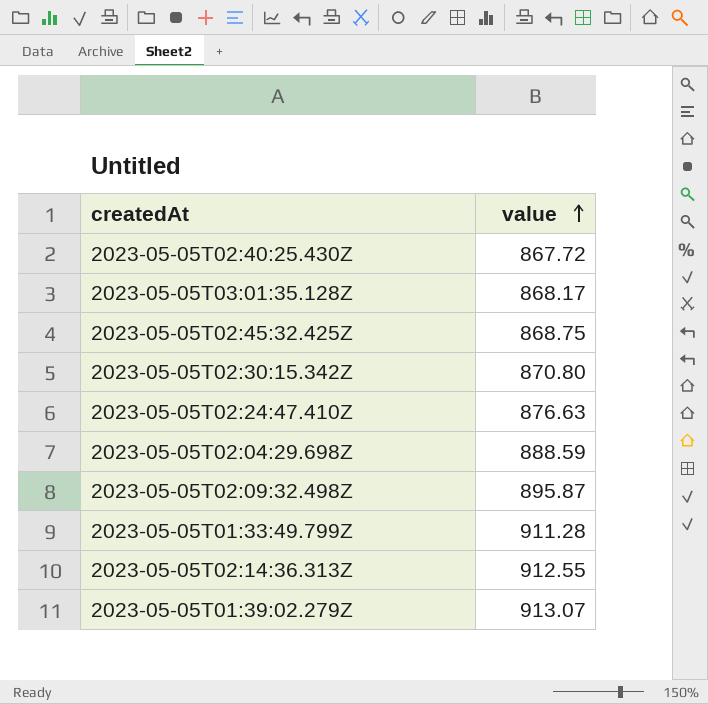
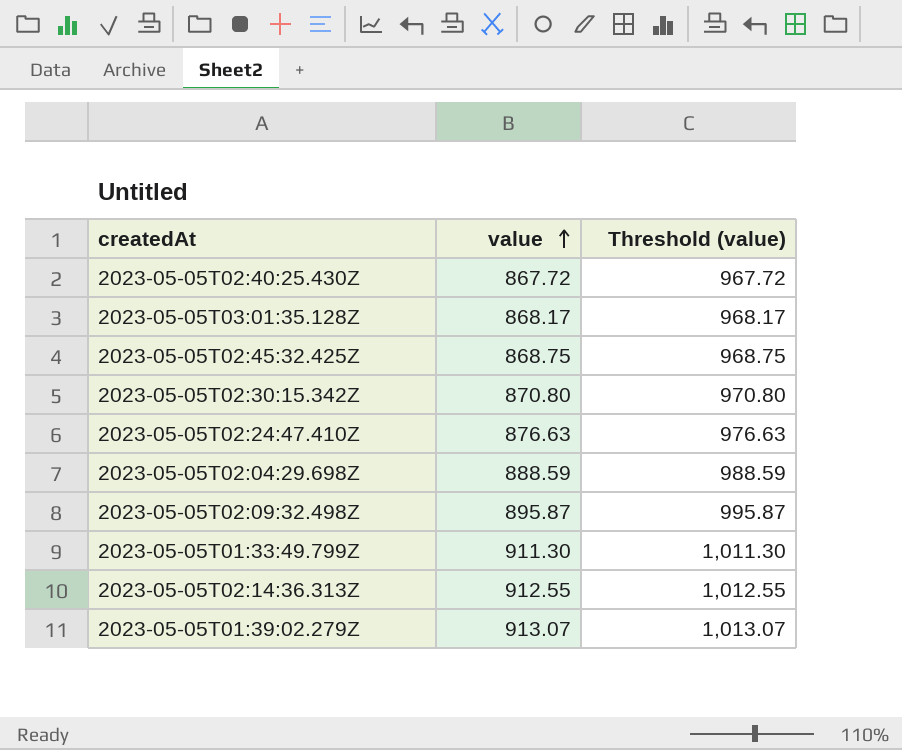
column Threshold (value) | formula: none -> [value] + 100
2023-05-05T01:33:49.799Z | value: 911.28 -> 911.30

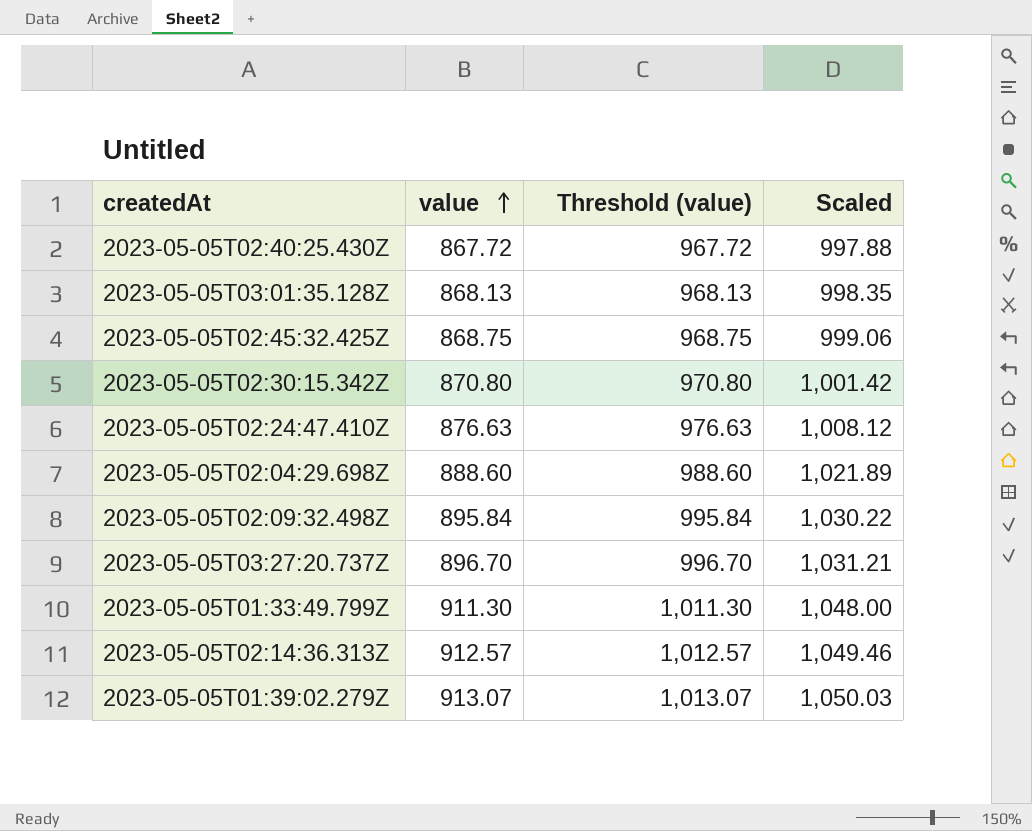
column Scaled | formula: none -> [value] * 1.15
2023-05-05T03:01:35.128Z | value: 868.17 -> 868.13
2023-05-05T03:01:35.128Z | Threshold (value): 968.17 -> 968.13
2023-05-05T02:04:29.698Z | value: 888.59 -> 888.60
2023-05-05T02:04:29.698Z | Threshold (value): 988.59 -> 988.60
2023-05-05T02:09:32.498Z | value: 895.87 -> 895.84
2023-05-05T02:09:32.498Z | Threshold (value): 995.87 -> 995.84
row 2023-05-05T03:27:20.737Z: none -> 896.70 | 996.70 | 1,031.21
2023-05-05T02:14:36.313Z | value: 912.55 -> 912.57
2023-05-05T02:14:36.313Z | Threshold (value): 1,012.55 -> 1,012.57

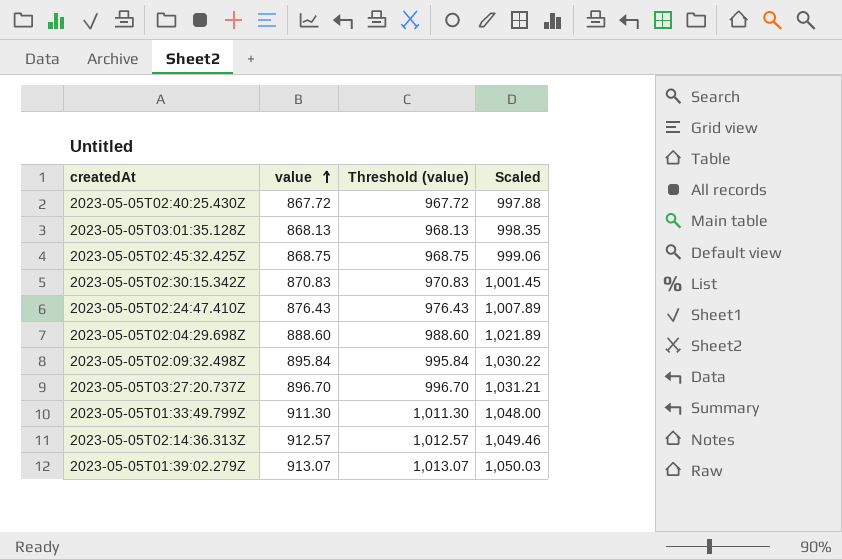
2023-05-05T02:30:15.342Z | value: 870.80 -> 870.83
2023-05-05T02:30:15.342Z | Threshold (value): 970.80 -> 970.83
2023-05-05T02:30:15.342Z | Scaled: 1,001.42 -> 1,001.45
2023-05-05T02:24:47.410Z | value: 876.63 -> 876.43
2023-05-05T02:24:47.410Z | Threshold (value): 976.63 -> 976.43
2023-05-05T02:24:47.410Z | Scaled: 1,008.12 -> 1,007.89

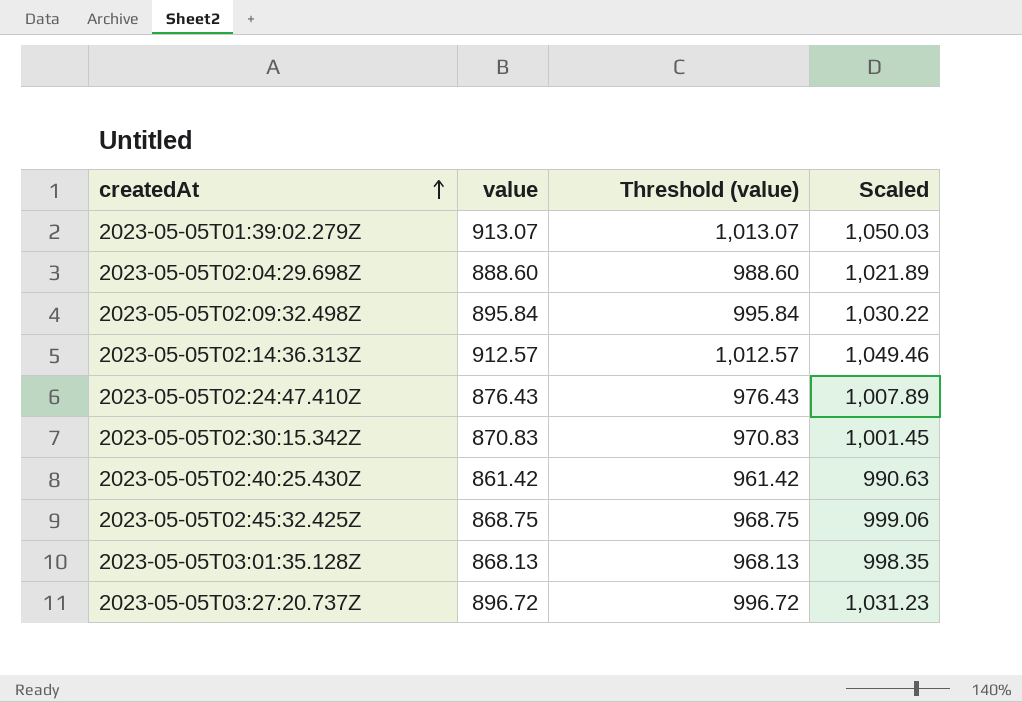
row order: value ascending -> createdAt ascending
row 2023-05-05T01:33:49.799Z: 911.30 | 1,011.30 | 1,048.00 -> none
2023-05-05T02:40:25.430Z | value: 867.72 -> 861.42
2023-05-05T02:40:25.430Z | Threshold (value): 967.72 -> 961.42
2023-05-05T02:40:25.430Z | Scaled: 997.88 -> 990.63
2023-05-05T03:27:20.737Z | value: 896.70 -> 896.72
2023-05-05T03:27:20.737Z | Threshold (value): 996.70 -> 996.72
2023-05-05T03:27:20.737Z | Scaled: 1,031.21 -> 1,031.23

